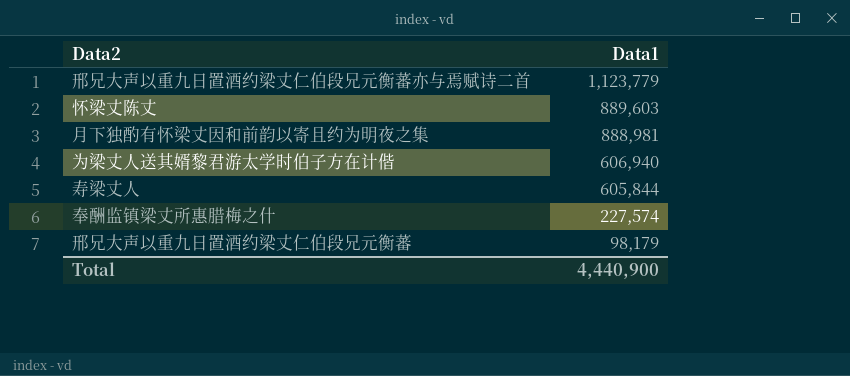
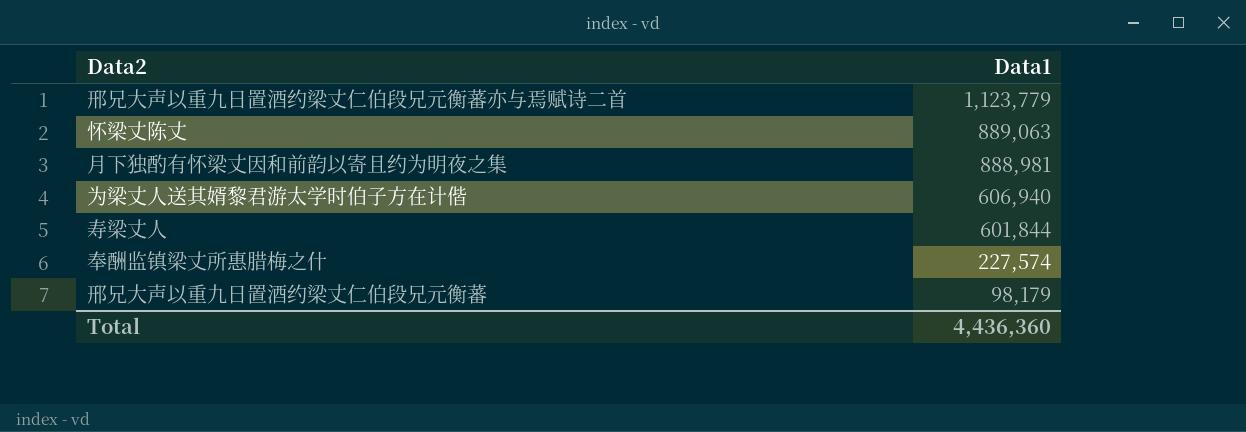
怀梁丈陈丈 | Data1: 889,603 -> 889,063
寿梁丈人 | Data1: 605,844 -> 601,844
Total | Data1: 4,440,900 -> 4,436,360

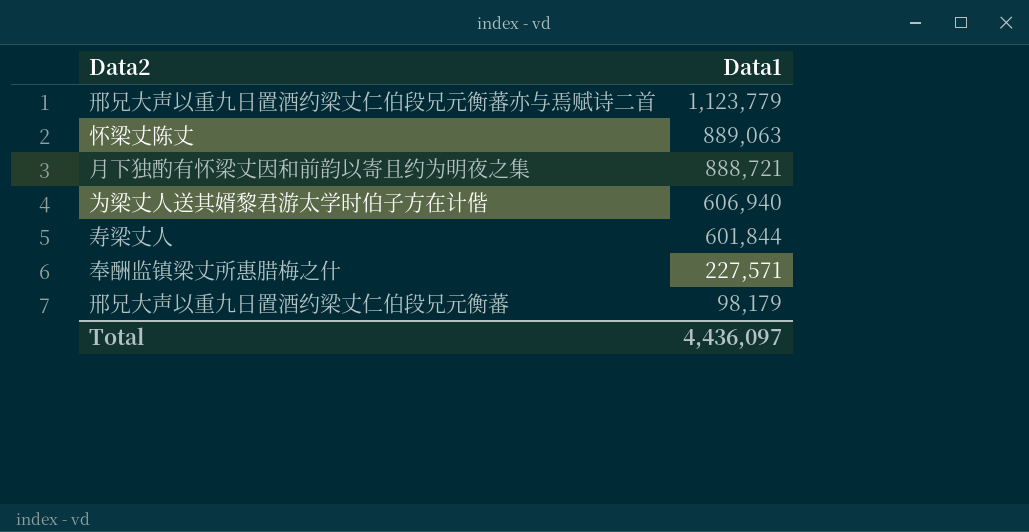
月下独酌有怀梁丈因和前韵以寄且约为明夜之集 | Data1: 888,981 -> 888,721
奉酬监镇梁丈所惠腊梅之什 | Data1: 227,574 -> 227,571
Total | Data1: 4,436,360 -> 4,436,097

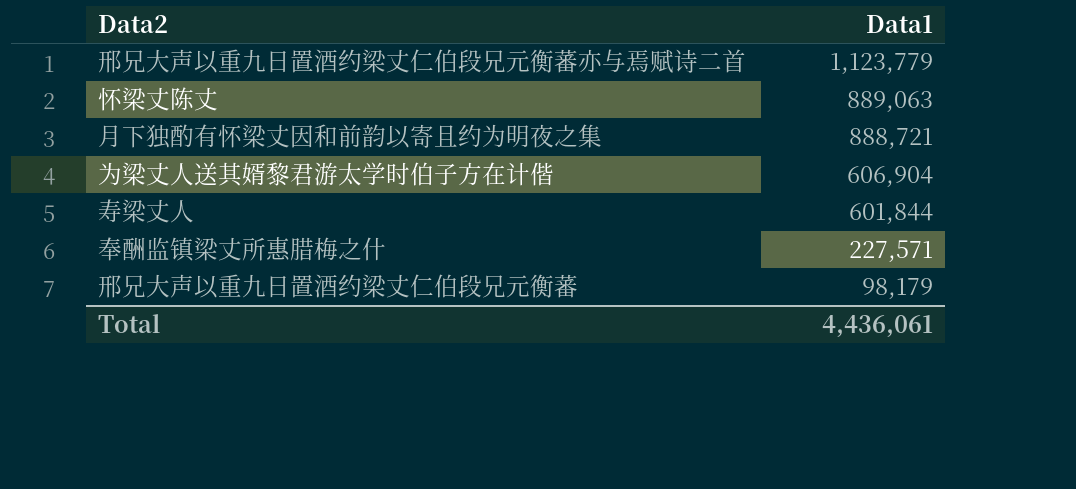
为梁丈人送其婿黎君游太学时伯子方在计偕 | Data1: 606,940 -> 606,904
Total | Data1: 4,436,097 -> 4,436,061

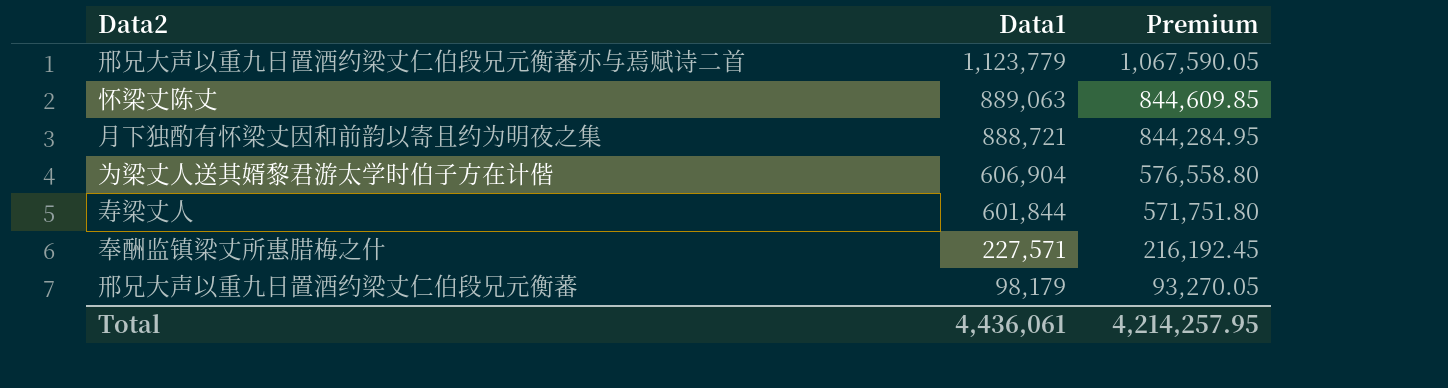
column Premium | formula: none -> [Data1] * 0.95

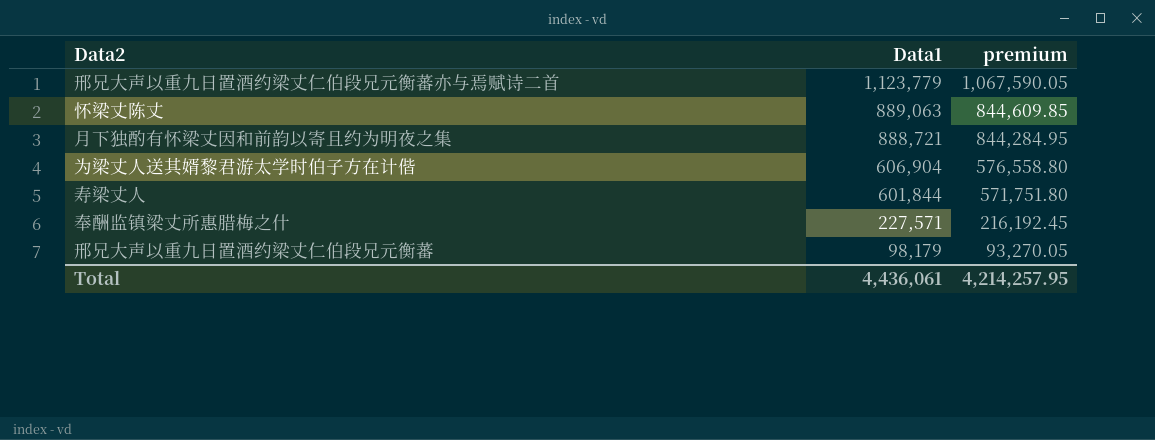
column name: Premium -> premium

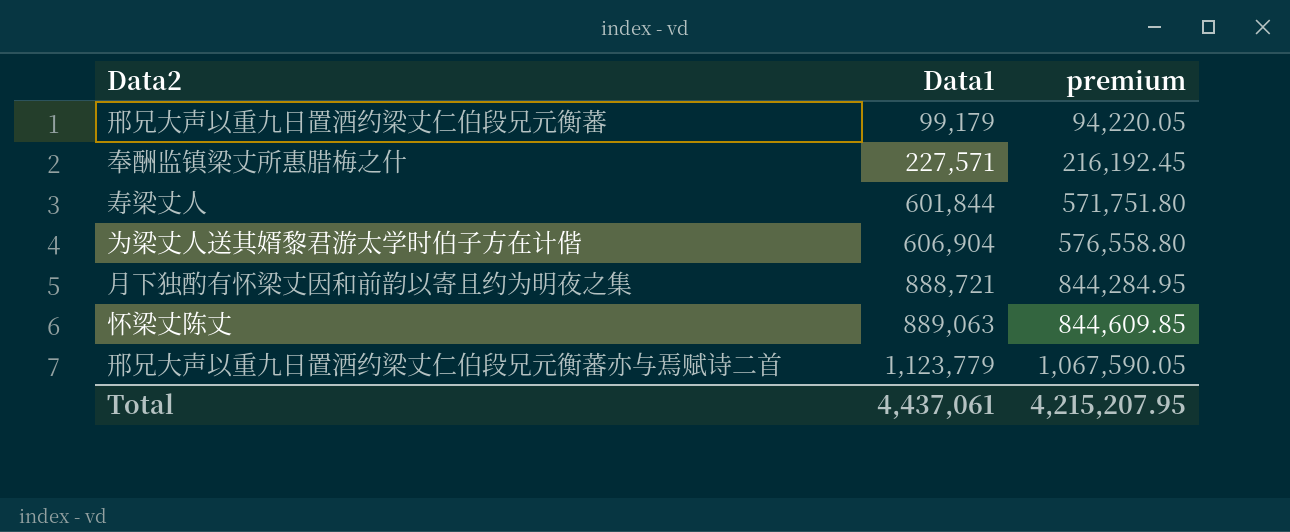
row order: Data1 descending -> Data1 ascending
邢兄大声以重九日置酒约梁丈仁伯段兄元衡蕃 | Data1: 98,179 -> 99,179
邢兄大声以重九日置酒约梁丈仁伯段兄元衡蕃 | premium: 93,270.05 -> 94,220.05
Total | Data1: 4,436,061 -> 4,437,061
Total | premium: 4,214,257.95 -> 4,215,207.95

